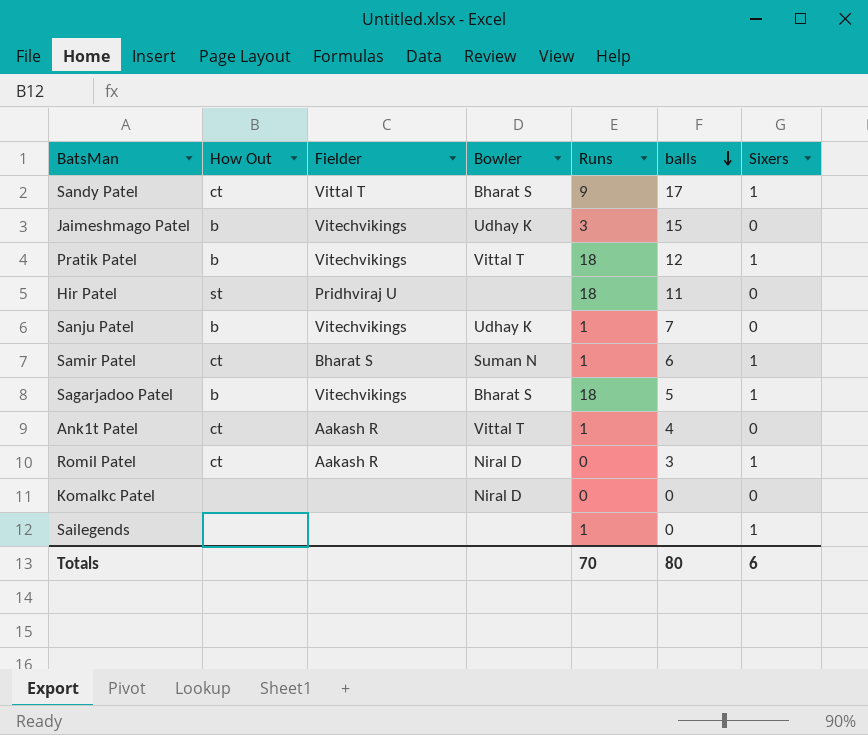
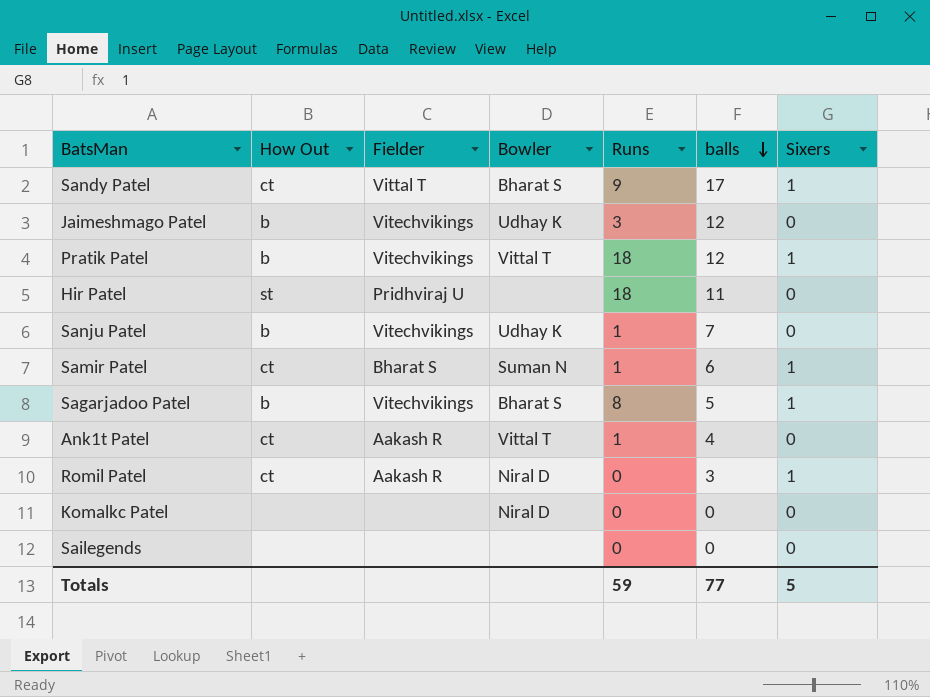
Jaimeshmago Patel | balls: 15 -> 12
Sagarjadoo Patel | Runs: 18 -> 8
Sailegends | Runs: 1 -> 0
Sailegends | Sixers: 1 -> 0
Totals | Runs: 70 -> 59
Totals | balls: 80 -> 77
Totals | Sixers: 6 -> 5

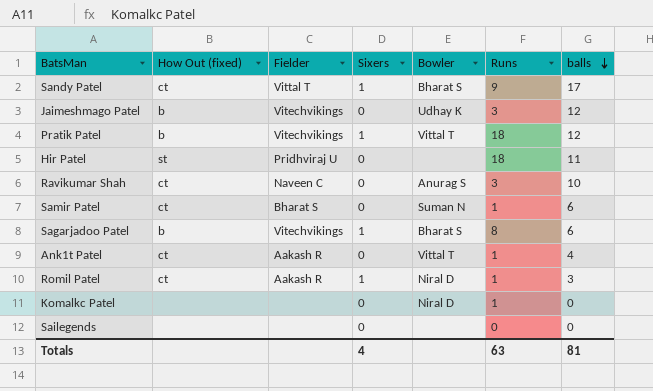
column name: How Out -> How Out (fixed)
column Sixers | position: 7 -> 4
row Sanju Patel: b | Vitechvikings | Udhay K | 1 | 7 | 0 -> none
row Ravikumar Shah: none -> ct | Naveen C | 0 | Anurag S | 3 | 10
Samir Patel | Sixers: 1 -> 0
Sagarjadoo Patel | balls: 5 -> 6
Romil Patel | Runs: 0 -> 1
Komalkc Patel | Runs: 0 -> 1
Totals | Sixers: 5 -> 4
Totals | Runs: 59 -> 63
Totals | balls: 77 -> 81

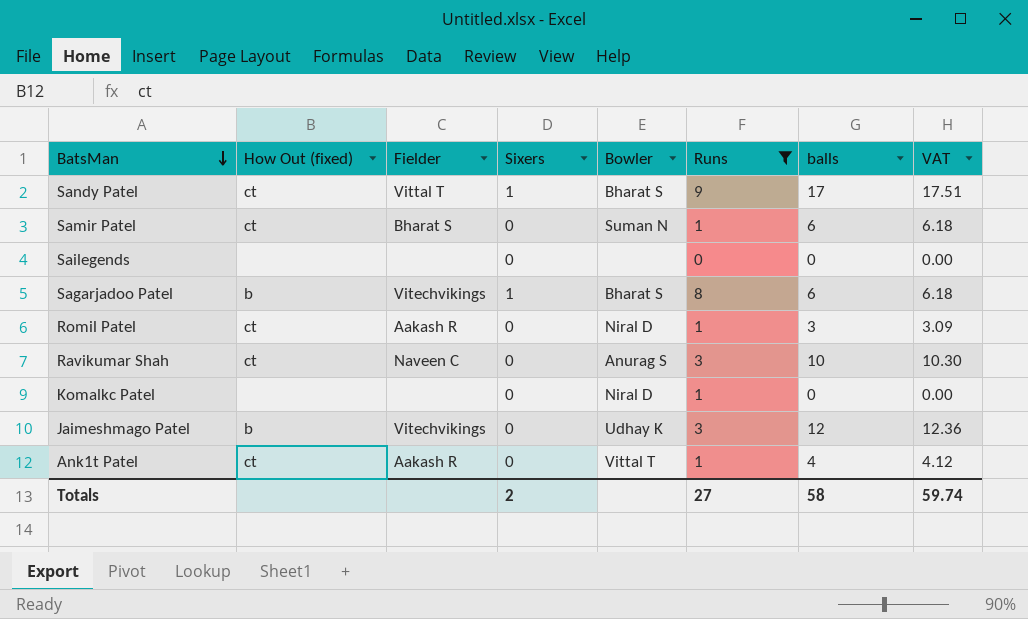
filter: none -> Runs != 18
row order: balls descending -> BatsMan descending
column VAT | formula: none -> [balls] * 1.03
Romil Patel | Sixers: 1 -> 0
Totals | Sixers: 4 -> 2
Totals | Runs: 63 -> 27
Totals | balls: 81 -> 58

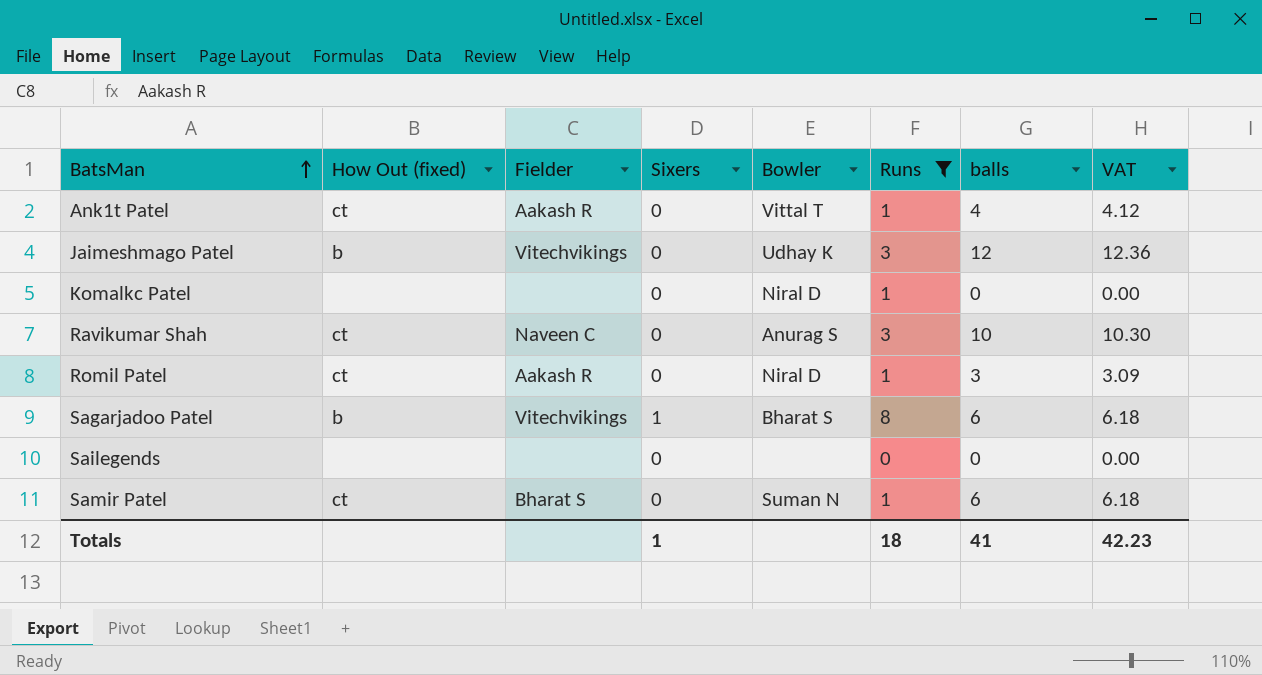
row order: BatsMan descending -> BatsMan ascending
row Sandy Patel: ct | Vittal T | 1 | Bharat S | 9 | 17 | 17.51 -> none
Totals | Sixers: 2 -> 1
Totals | Runs: 27 -> 18
Totals | balls: 58 -> 41
Totals | VAT: 59.74 -> 42.23

